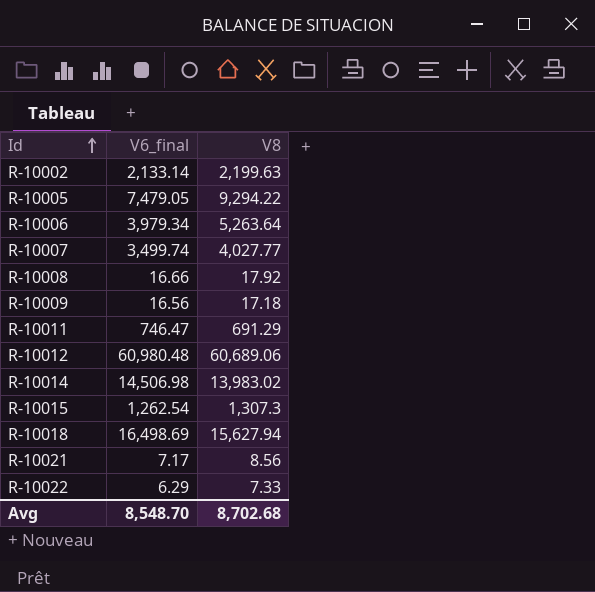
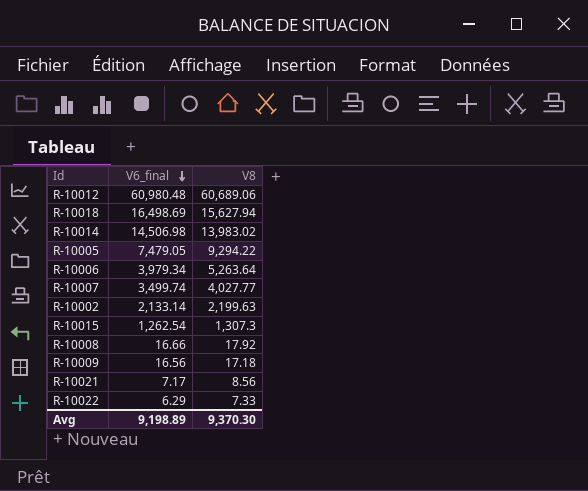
row order: Id ascending -> V6_final descending
row R-10011: 746.47 | 691.29 -> none
Avg | V6_final: 8,548.70 -> 9,198.89
Avg | V8: 8,702.68 -> 9,370.30

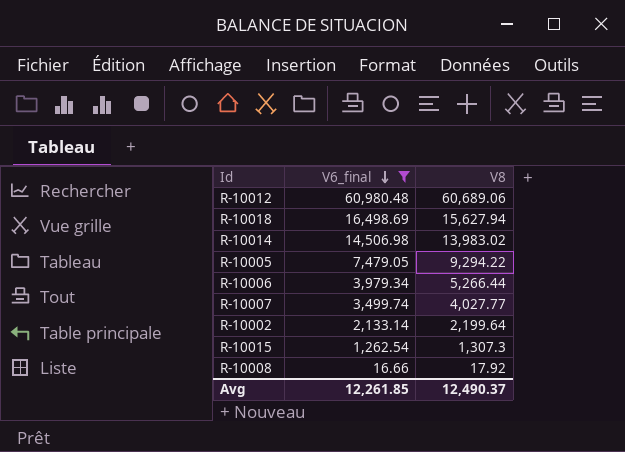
filter: none -> V6_final >= 16.66
R-10006 | V8: 5,263.64 -> 5,266.44
R-10002 | V8: 2,199.63 -> 2,199.64
Avg | V6_final: 9,198.89 -> 12,261.85
Avg | V8: 9,370.30 -> 12,490.37

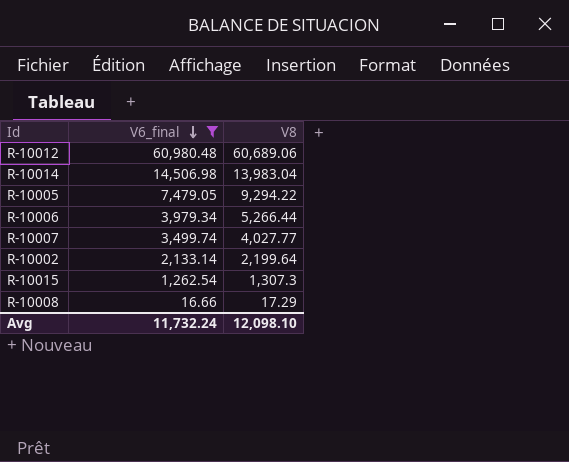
row R-10018: 16,498.69 | 15,627.94 -> none
R-10014 | V8: 13,983.02 -> 13,983.04
R-10008 | V8: 17.92 -> 17.29
Avg | V6_final: 12,261.85 -> 11,732.24
Avg | V8: 12,490.37 -> 12,098.10

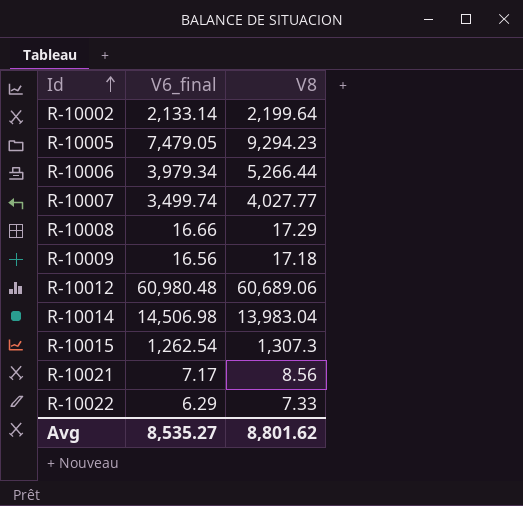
filter: V6_final >= 16.66 -> none
row order: V6_final descending -> Id ascending
R-10005 | V8: 9,294.22 -> 9,294.23
Avg | V6_final: 11,732.24 -> 8,535.27
Avg | V8: 12,098.10 -> 8,801.62

